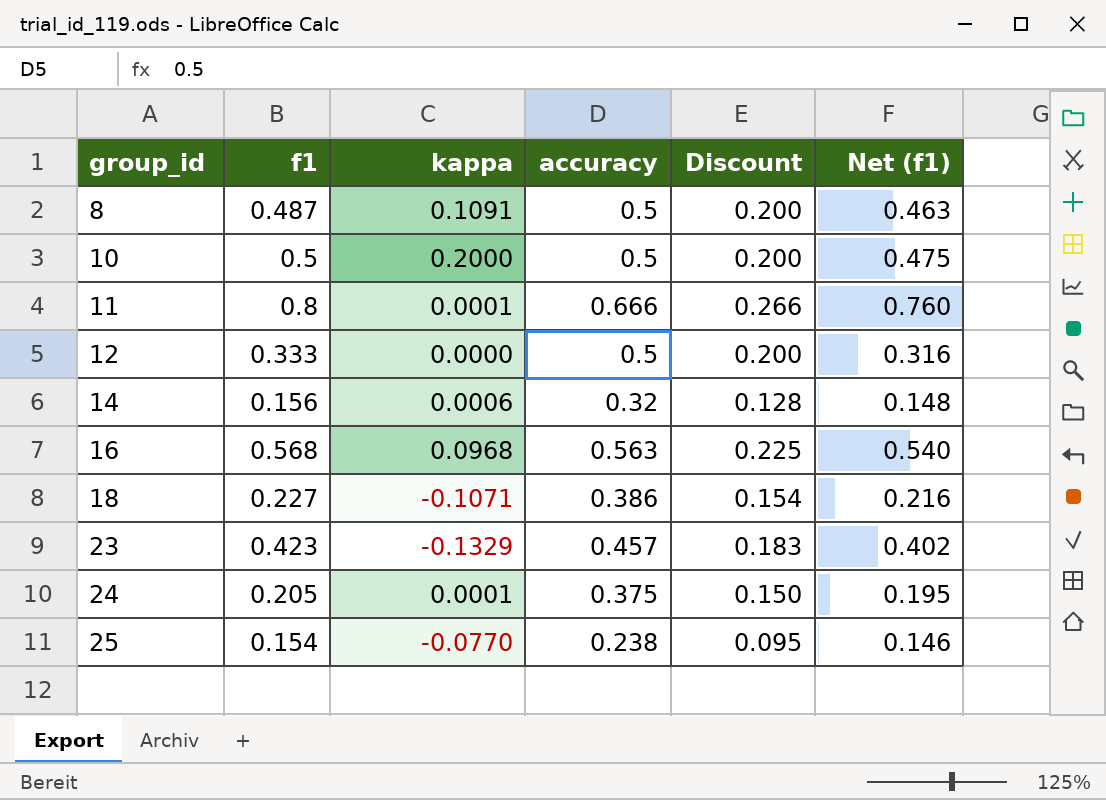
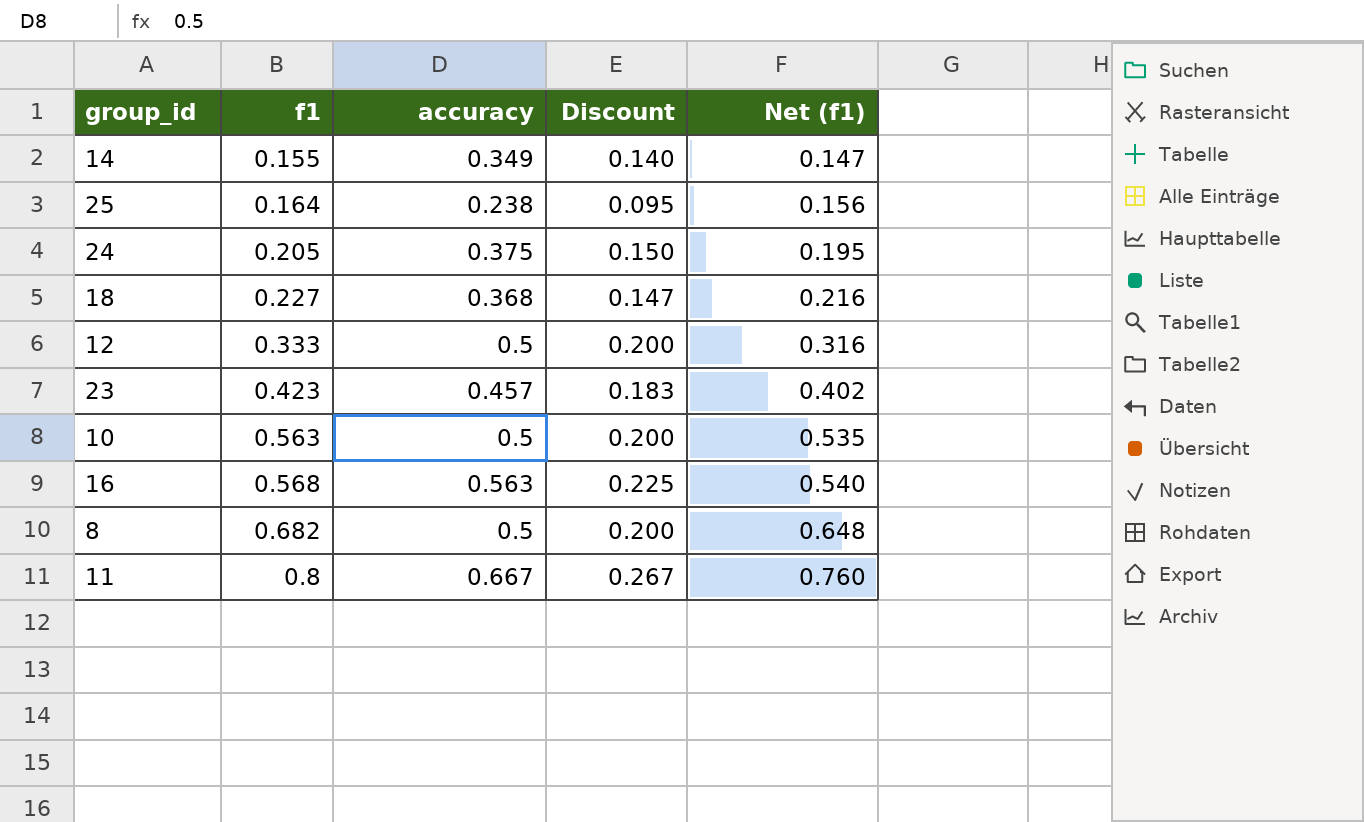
row order: group_id ascending -> f1 ascending
column kappa | position: 3 -> none
14 | f1: 0.156 -> 0.155
14 | accuracy: 0.32 -> 0.349
14 | Discount: 0.128 -> 0.140
14 | Net (f1): 0.148 -> 0.147
25 | f1: 0.154 -> 0.164
25 | Net (f1): 0.146 -> 0.156
18 | accuracy: 0.386 -> 0.368
18 | Discount: 0.154 -> 0.147
10 | f1: 0.5 -> 0.563
10 | Net (f1): 0.475 -> 0.535
8 | f1: 0.487 -> 0.682
8 | Net (f1): 0.463 -> 0.648
11 | accuracy: 0.666 -> 0.667
11 | Discount: 0.266 -> 0.267

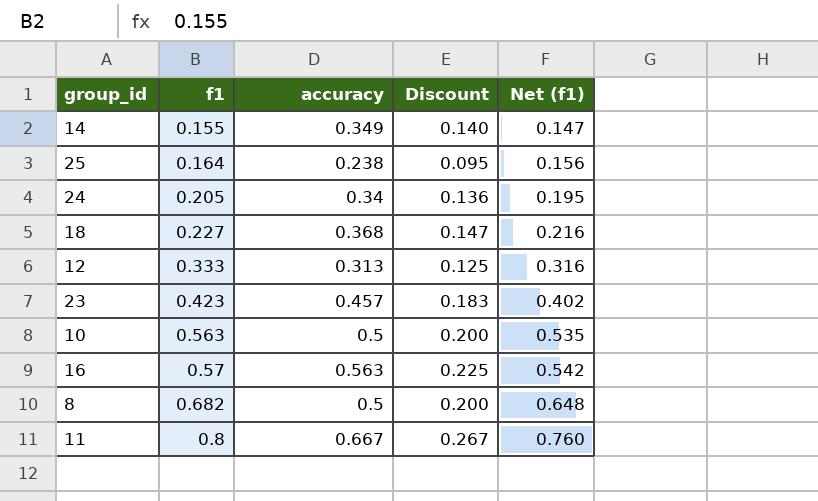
24 | accuracy: 0.375 -> 0.34
24 | Discount: 0.150 -> 0.136
12 | accuracy: 0.5 -> 0.313
12 | Discount: 0.200 -> 0.125
16 | f1: 0.568 -> 0.57
16 | Net (f1): 0.540 -> 0.542

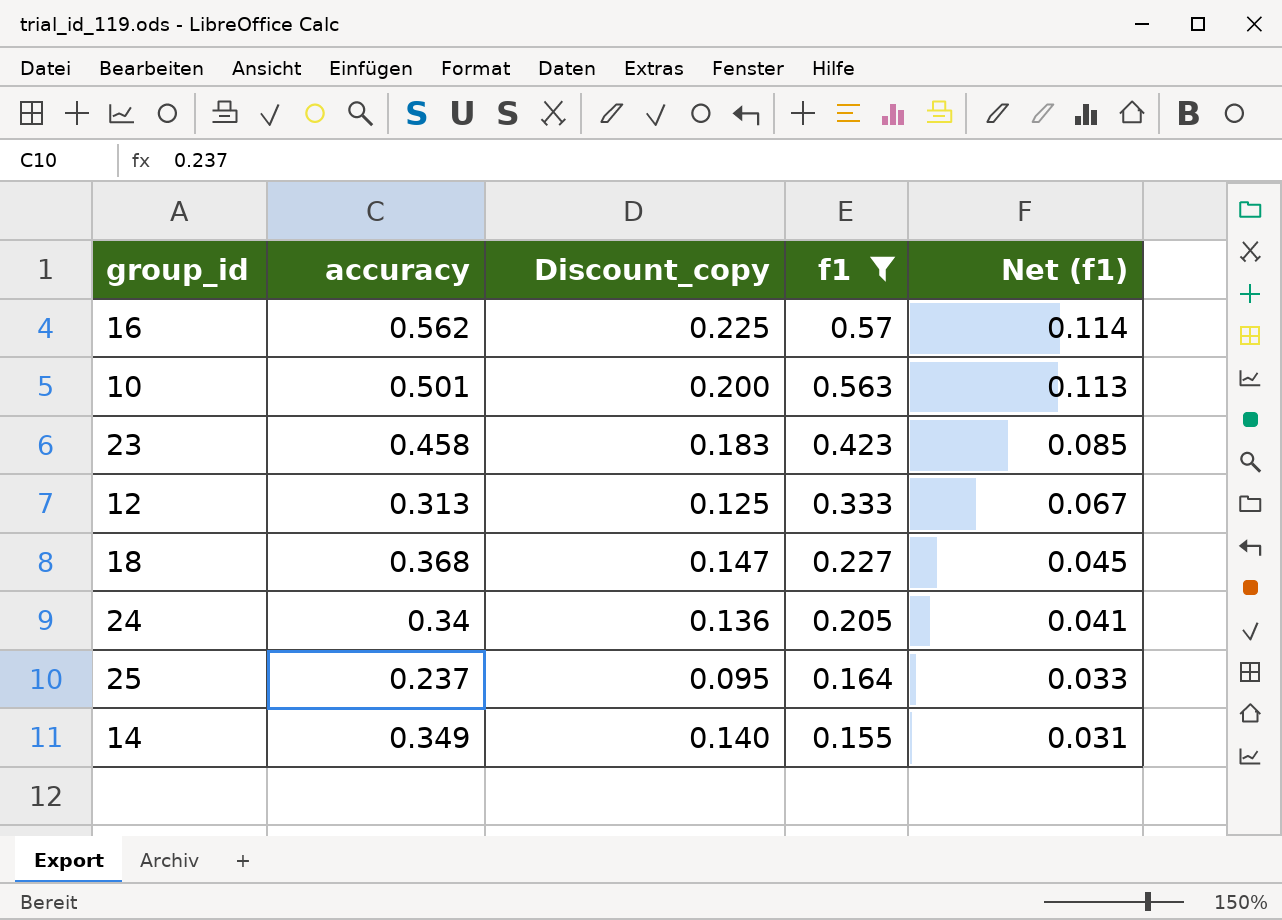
filter: none -> f1 <= 0.57
row order: f1 ascending -> f1 descending
column name: Discount -> Discount_copy
column f1 | position: 2 -> 4
column Net (f1) | formula: [f1] * 0.95 -> [f1] * 0.2
16 | accuracy: 0.563 -> 0.562
10 | accuracy: 0.5 -> 0.501
23 | accuracy: 0.457 -> 0.458
25 | accuracy: 0.238 -> 0.237

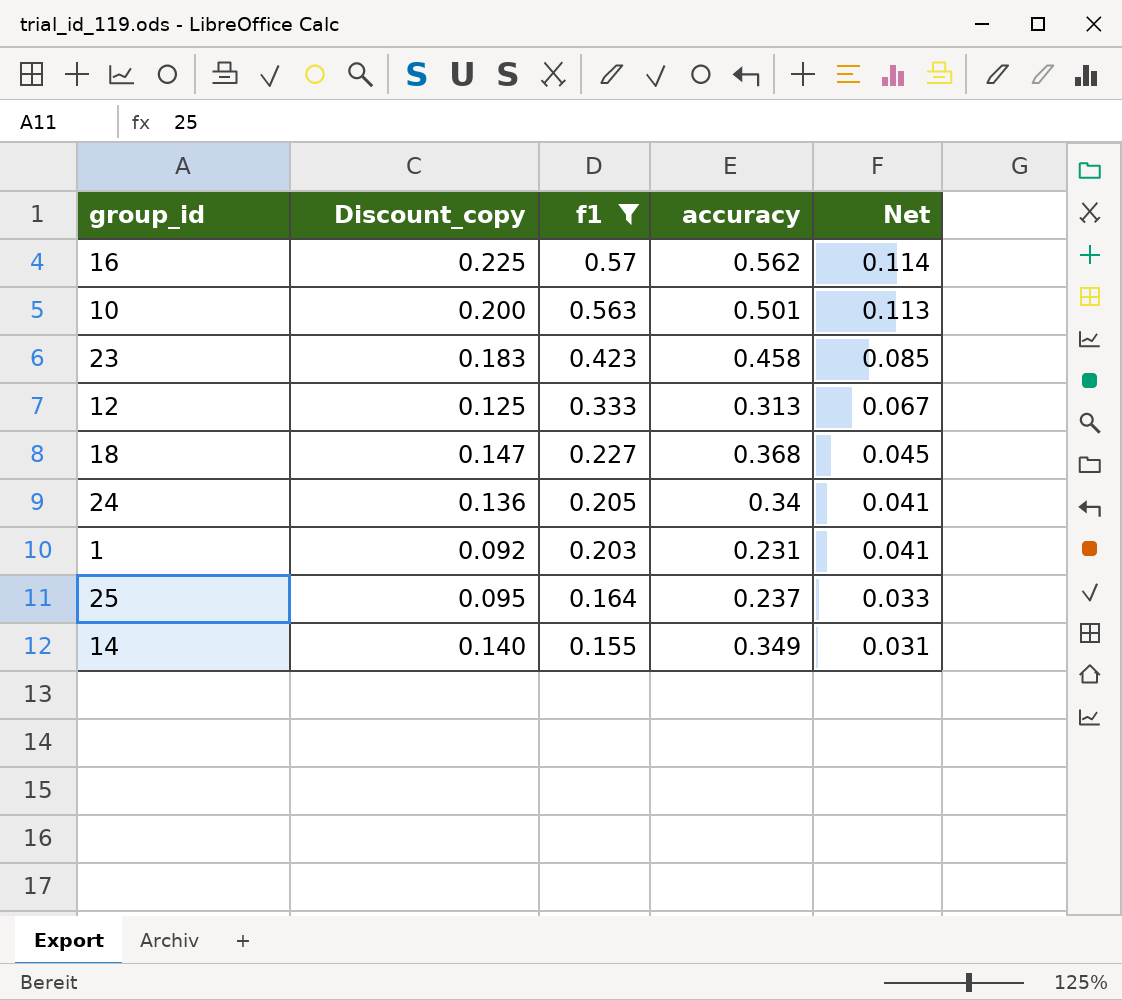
column accuracy | position: 2 -> 4
column name: Net (f1) -> Net
row 1: none -> 0.092 | 0.203 | 0.231 | 0.041

